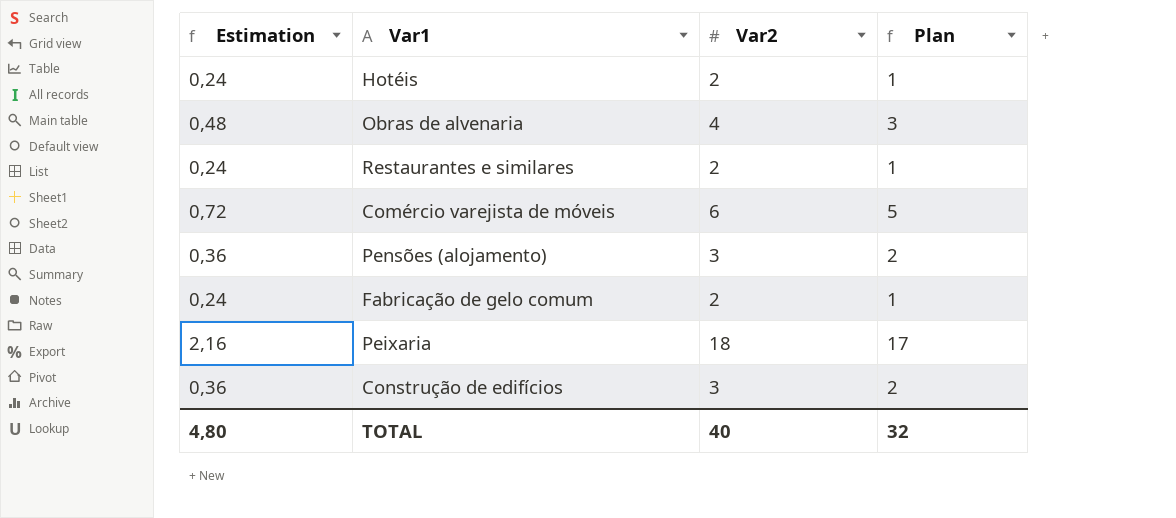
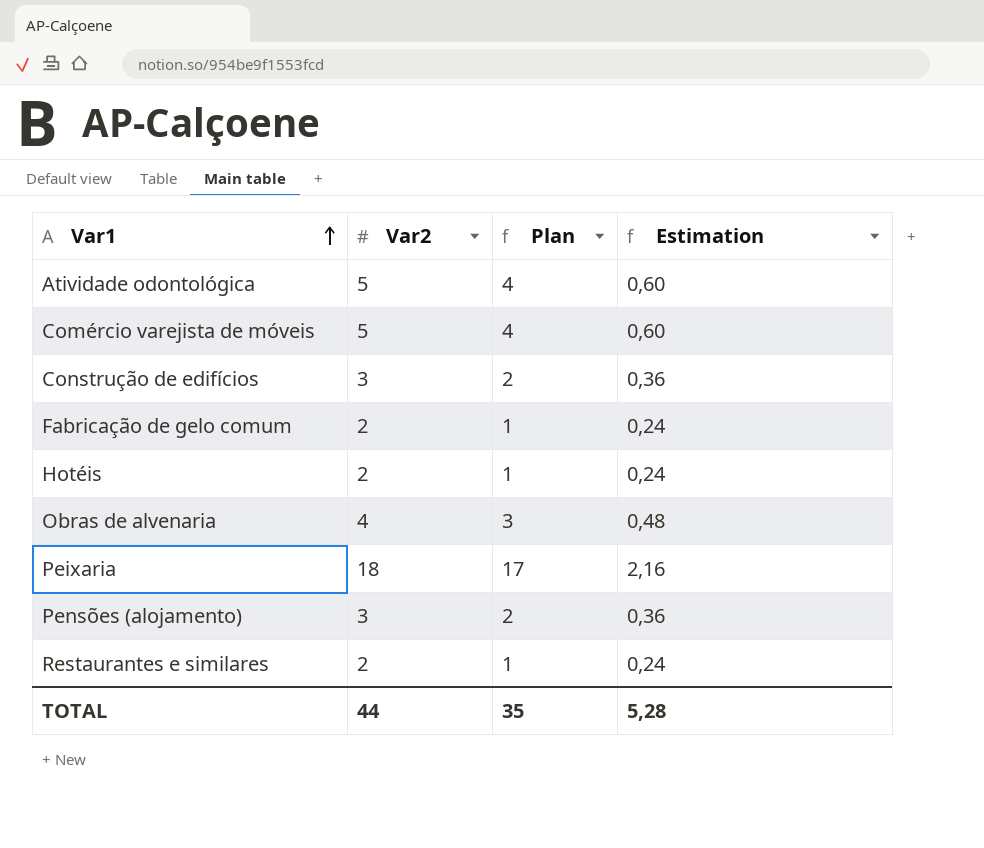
row order: none -> Var1 ascending
column Estimation | position: 1 -> 4
row Atividade odontológica: none -> 5 | 4 | 0,60
Comércio varejista de móveis | Var2: 6 -> 5
Comércio varejista de móveis | Plan: 5 -> 4
Comércio varejista de móveis | Estimation: 0,72 -> 0,60
TOTAL | Var2: 40 -> 44
TOTAL | Plan: 32 -> 35
TOTAL | Estimation: 4,80 -> 5,28

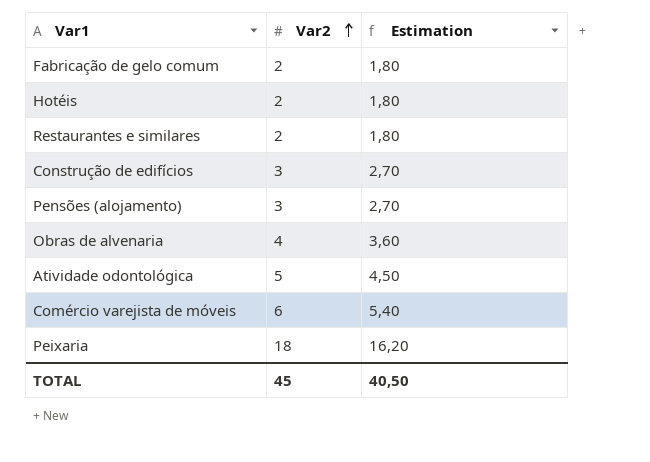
row order: Var1 ascending -> Var2 ascending
column Plan | formula: [Var2] - 1 -> none
column Estimation | formula: [Var2] * 0,12 -> [Var2] * 0,9
Comércio varejista de móveis | Var2: 5 -> 6
TOTAL | Var2: 44 -> 45
TOTAL | Estimation: 5,28 -> 40,50

